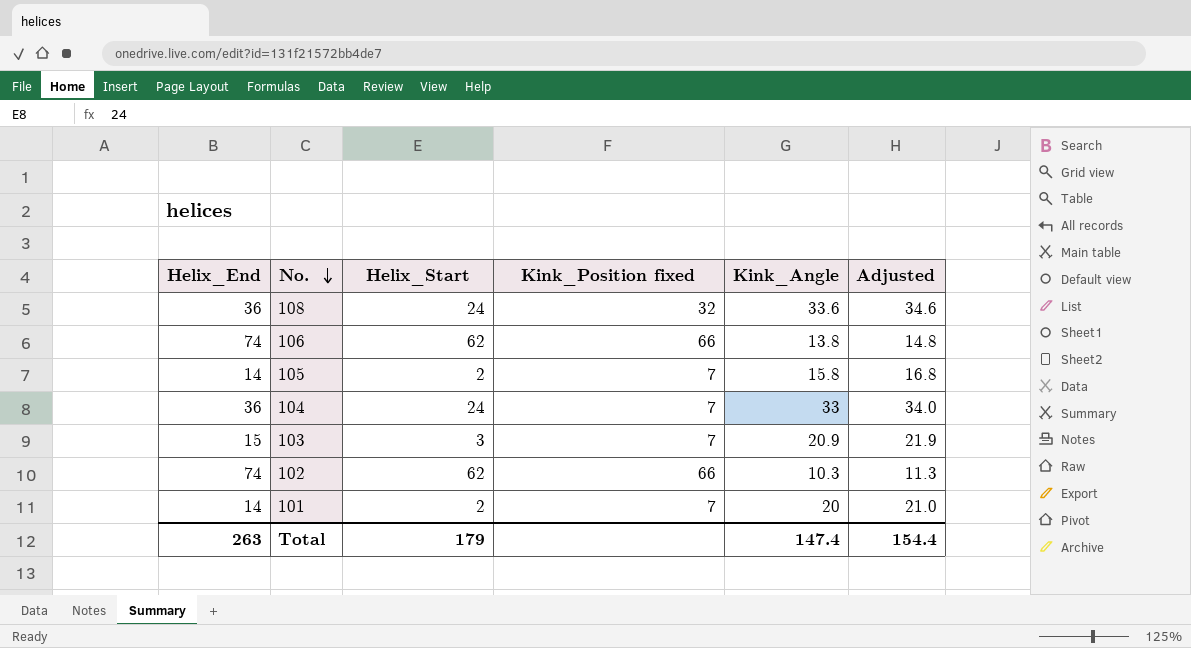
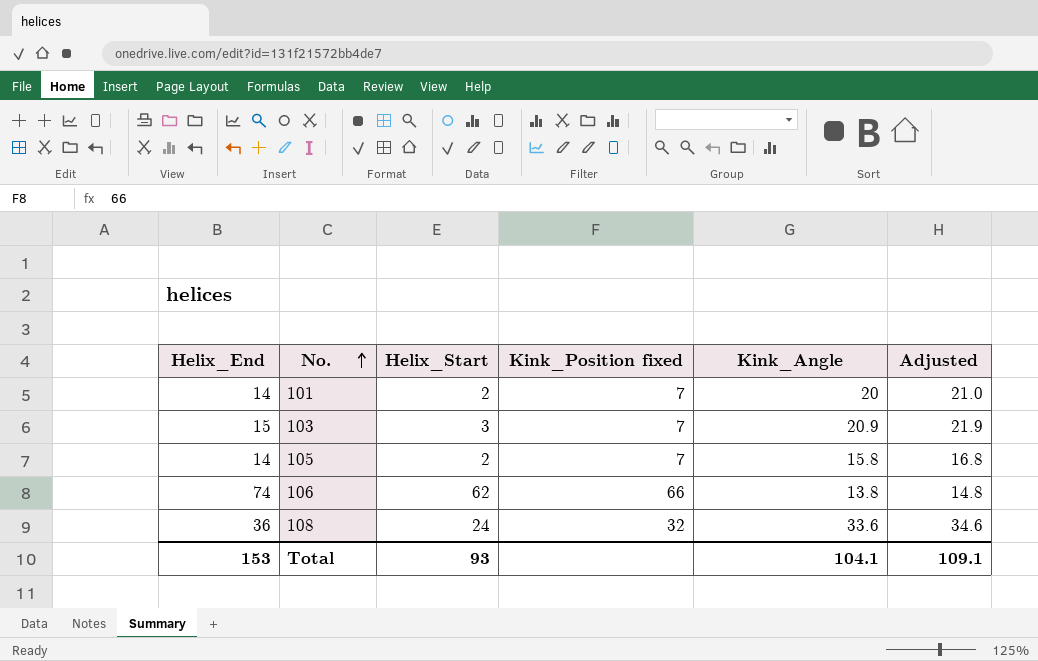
row order: No. descending -> No. ascending
row 104: 36 | 24 | 7 | 33 | 34.0 -> none
row 102: 74 | 62 | 66 | 10.3 | 11.3 -> none
Total | Helix_End: 263 -> 153
Total | Helix_Start: 179 -> 93
Total | Kink_Angle: 147.4 -> 104.1
Total | Adjusted: 154.4 -> 109.1

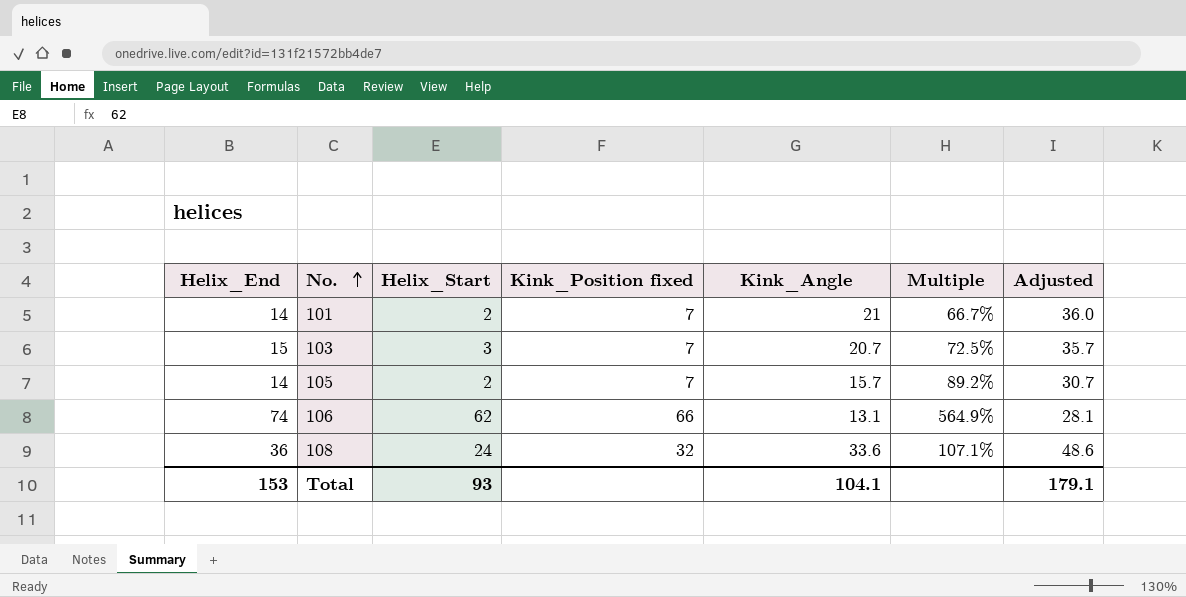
column Multiple | formula: none -> [Helix_End] / [Kink_Angle]
column Adjusted | formula: [Kink_Angle] + 1 -> [Kink_Angle] + 15
101 | Kink_Angle: 20 -> 21
103 | Kink_Angle: 20.9 -> 20.7
105 | Kink_Angle: 15.8 -> 15.7
106 | Kink_Angle: 13.8 -> 13.1
Total | Adjusted: 109.1 -> 179.1

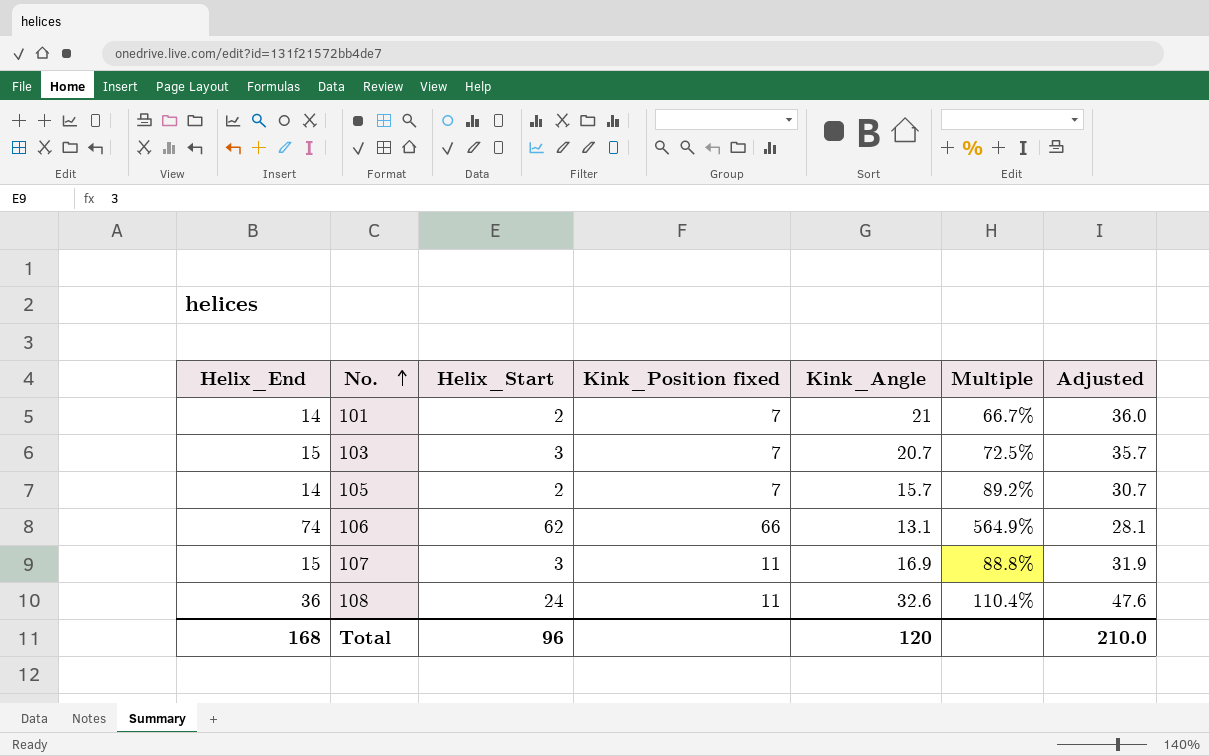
row 107: none -> 15 | 3 | 11 | 16.9 | 88.8% | 31.9
108 | Kink_Position fixed: 32 -> 11
108 | Kink_Angle: 33.6 -> 32.6
108 | Multiple: 107.1% -> 110.4%
108 | Adjusted: 48.6 -> 47.6
Total | Helix_End: 153 -> 168
Total | Helix_Start: 93 -> 96
Total | Kink_Angle: 104.1 -> 120
Total | Adjusted: 179.1 -> 210.0

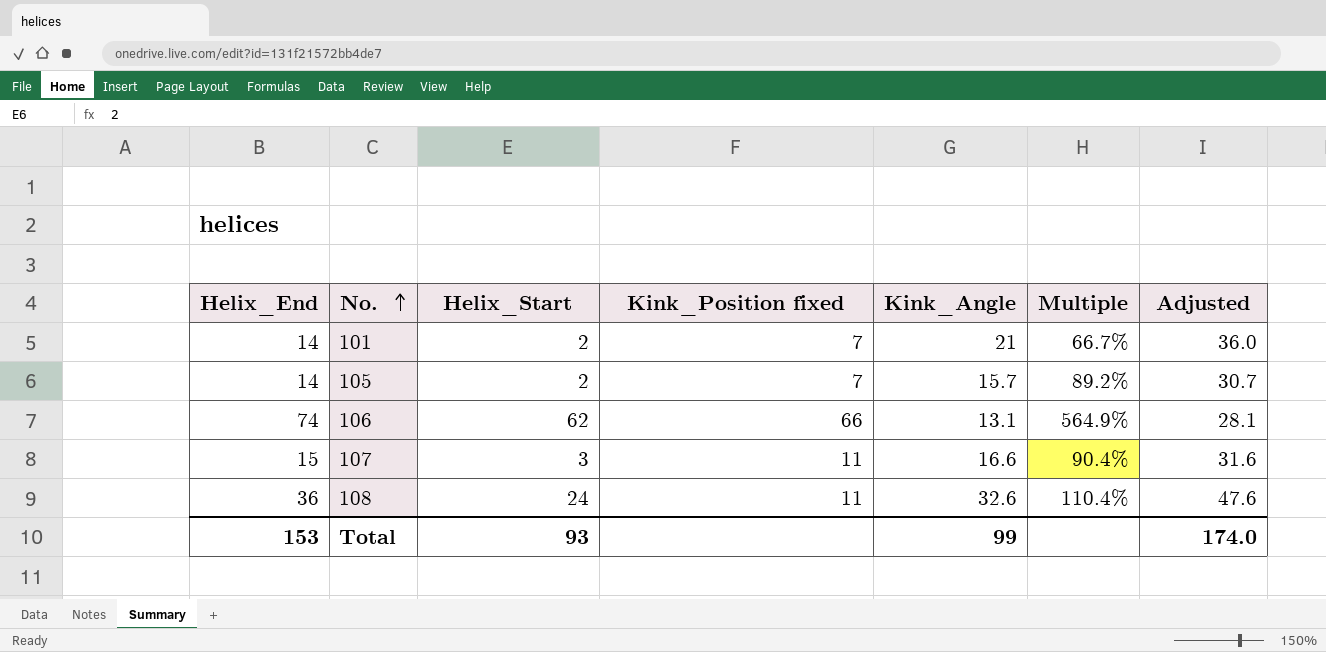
row 103: 15 | 3 | 7 | 20.7 | 72.5% | 35.7 -> none
107 | Kink_Angle: 16.9 -> 16.6
107 | Multiple: 88.8% -> 90.4%
107 | Adjusted: 31.9 -> 31.6
Total | Helix_End: 168 -> 153
Total | Helix_Start: 96 -> 93
Total | Kink_Angle: 120 -> 99
Total | Adjusted: 210.0 -> 174.0

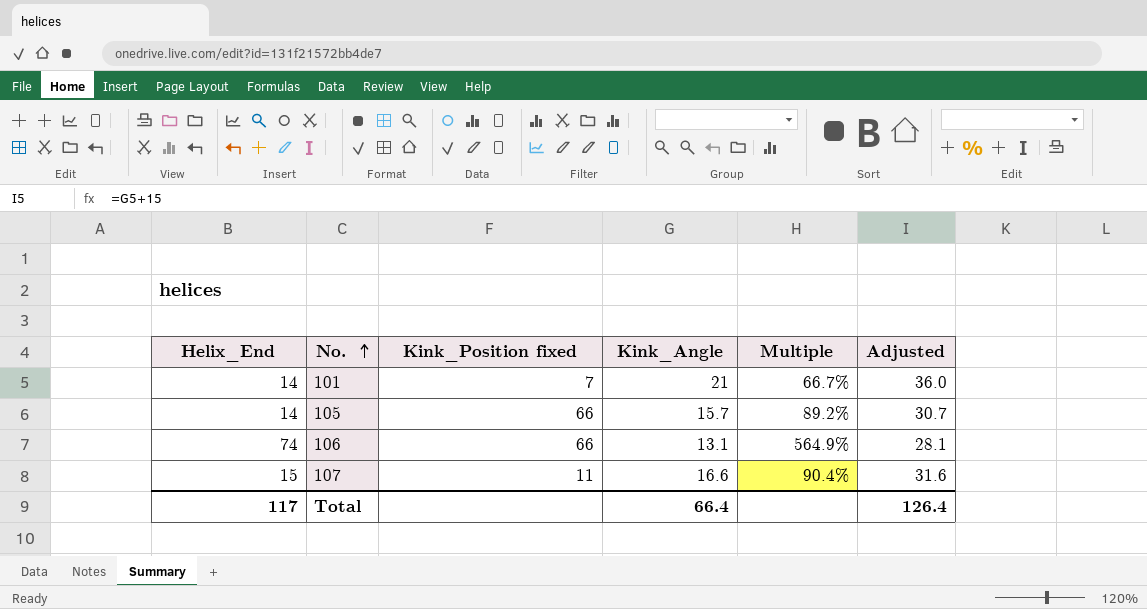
column Helix_Start | position: 3 -> none
row 108: 36 | 24 | 11 | 32.6 | 110.4% | 47.6 -> none
105 | Kink_Position fixed: 7 -> 66
Total | Helix_End: 153 -> 117
Total | Kink_Angle: 99 -> 66.4
Total | Adjusted: 174.0 -> 126.4

